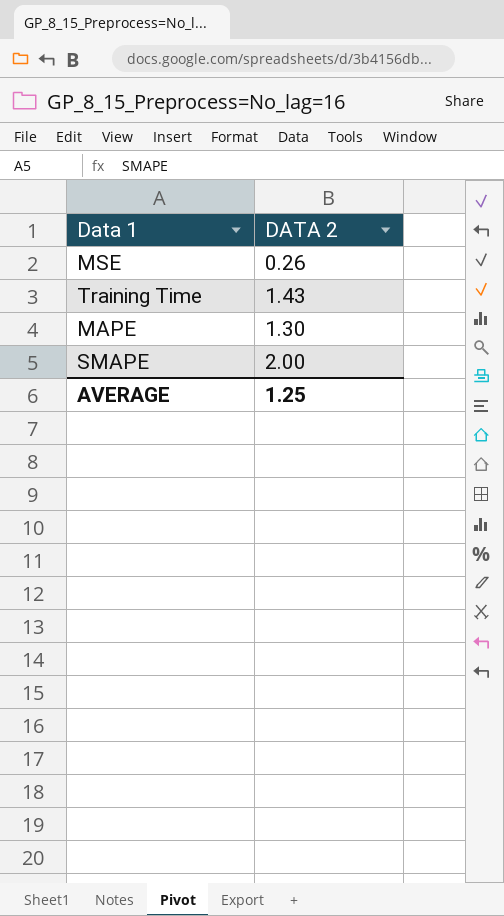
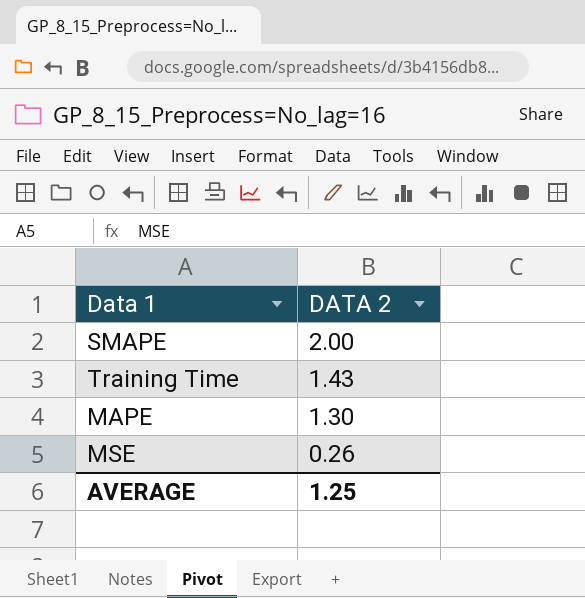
row order: none -> DATA 2 descending

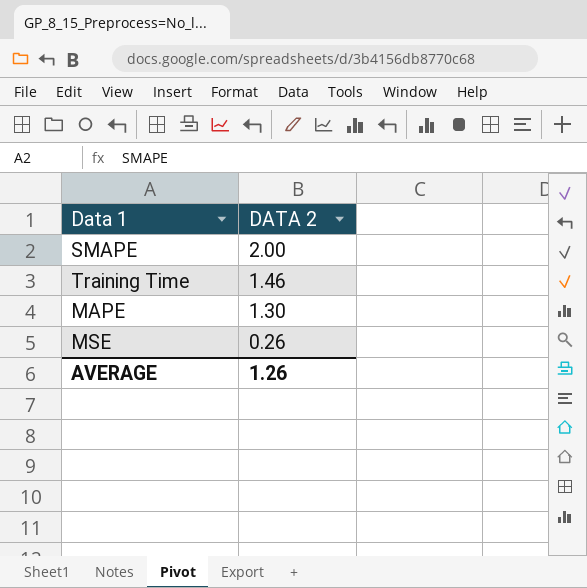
Training Time | DATA 2: 1.43 -> 1.46
AVERAGE | DATA 2: 1.25 -> 1.26

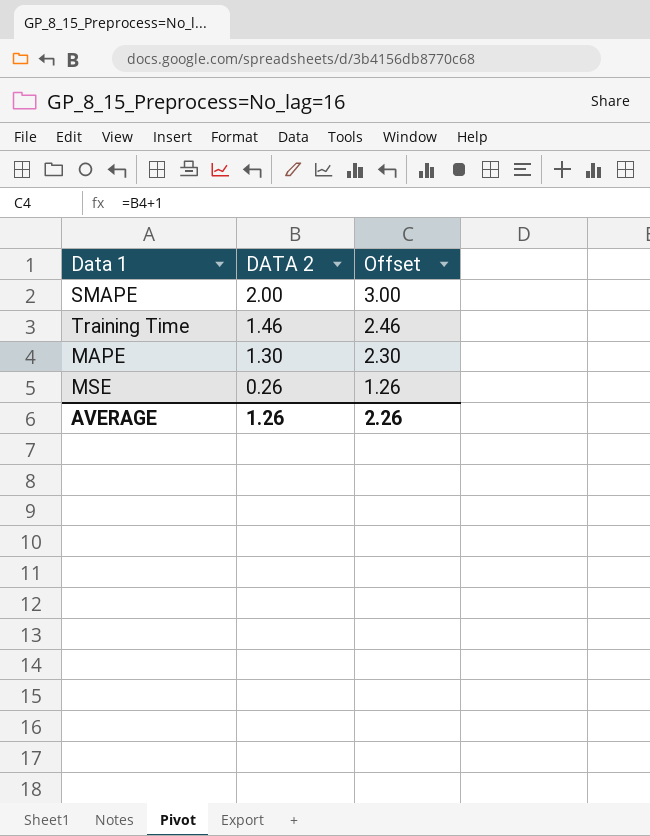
column Offset | formula: none -> [DATA 2] + 1

